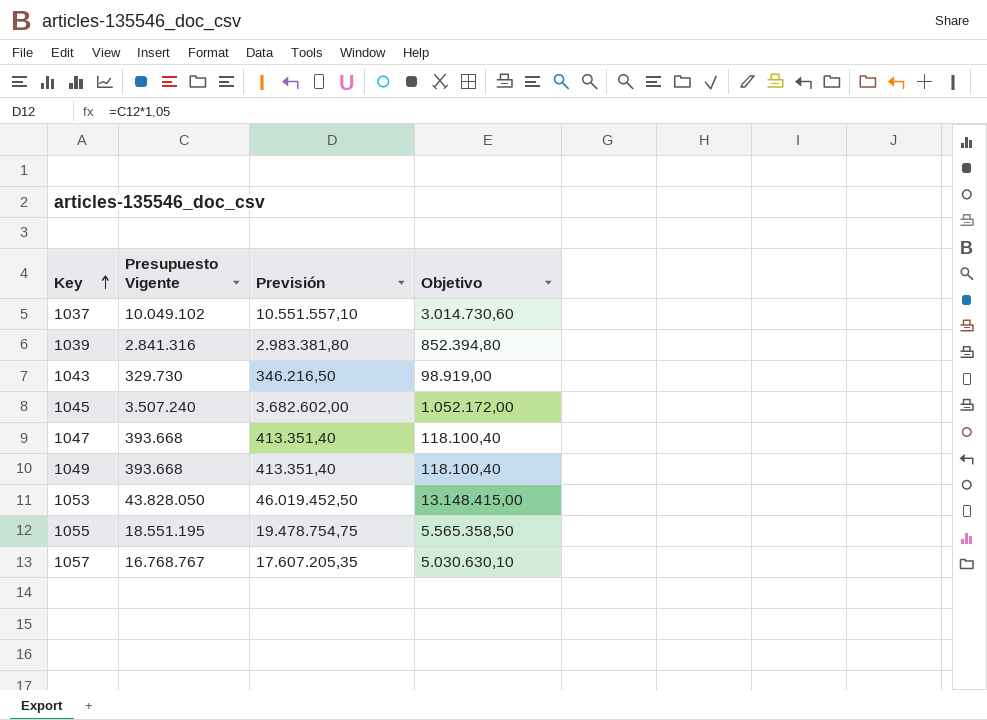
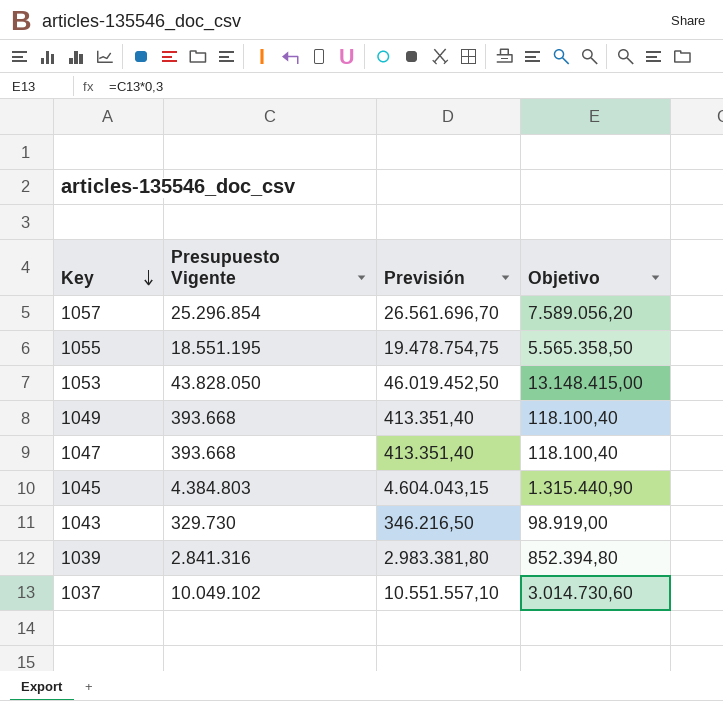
row order: Key ascending -> Key descending
1057 | Presupuesto Vigente: 16.768.767 -> 25.296.854
1057 | Previsión: 17.607.205,35 -> 26.561.696,70
1057 | Objetivo: 5.030.630,10 -> 7.589.056,20
1045 | Presupuesto Vigente: 3.507.240 -> 4.384.803
1045 | Previsión: 3.682.602,00 -> 4.604.043,15
1045 | Objetivo: 1.052.172,00 -> 1.315.440,90

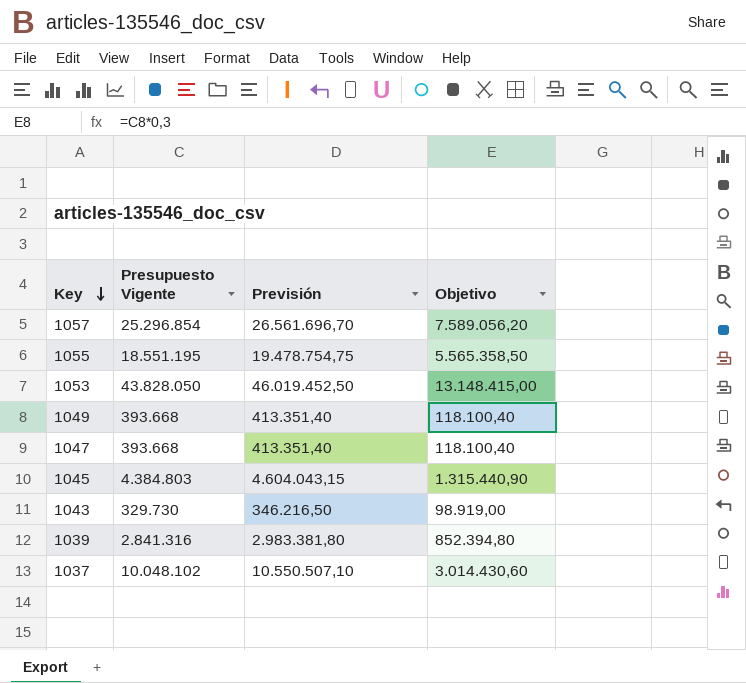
1037 | Presupuesto Vigente: 10.049.102 -> 10.048.102
1037 | Previsión: 10.551.557,10 -> 10.550.507,10
1037 | Objetivo: 3.014.730,60 -> 3.014.430,60

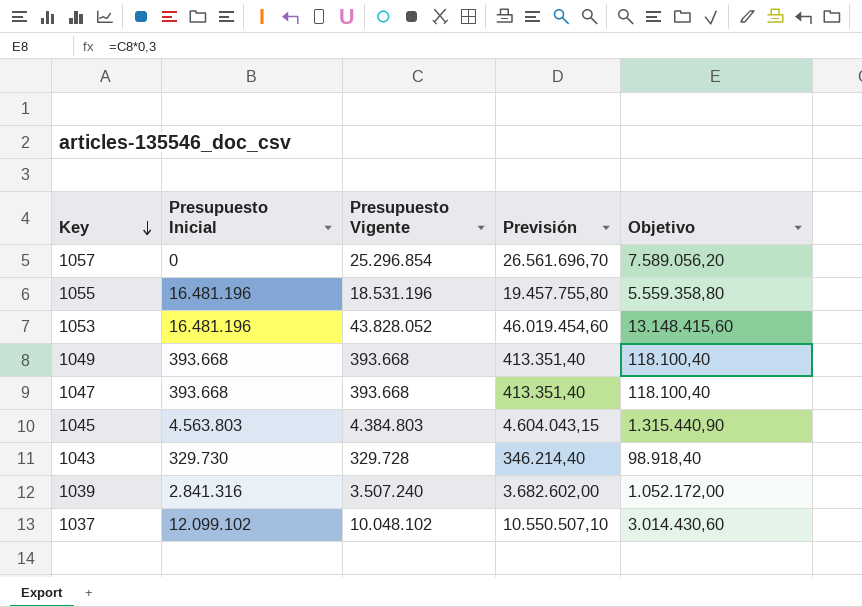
column Presupuesto Inicial | position: none -> 2
1055 | Presupuesto Vigente: 18.551.195 -> 18.531.196
1055 | Previsión: 19.478.754,75 -> 19.457.755,80
1055 | Objetivo: 5.565.358,50 -> 5.559.358,80
1053 | Presupuesto Vigente: 43.828.050 -> 43.828.052
1053 | Previsión: 46.019.452,50 -> 46.019.454,60
1053 | Objetivo: 13.148.415,00 -> 13.148.415,60
1043 | Presupuesto Vigente: 329.730 -> 329.728
1043 | Previsión: 346.216,50 -> 346.214,40
1043 | Objetivo: 98.919,00 -> 98.918,40
1039 | Presupuesto Vigente: 2.841.316 -> 3.507.240
1039 | Previsión: 2.983.381,80 -> 3.682.602,00
1039 | Objetivo: 852.394,80 -> 1.052.172,00

